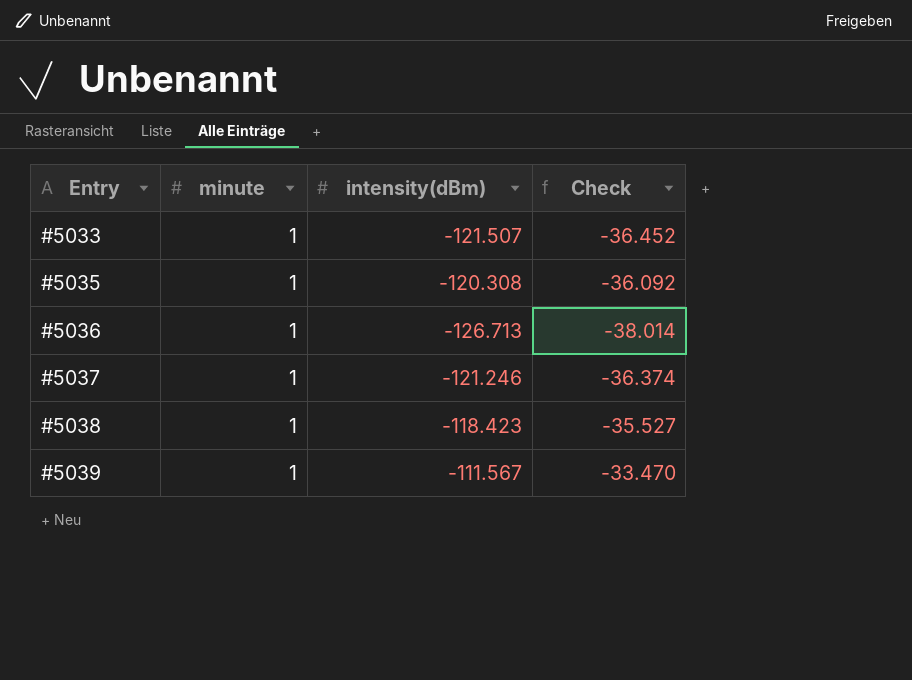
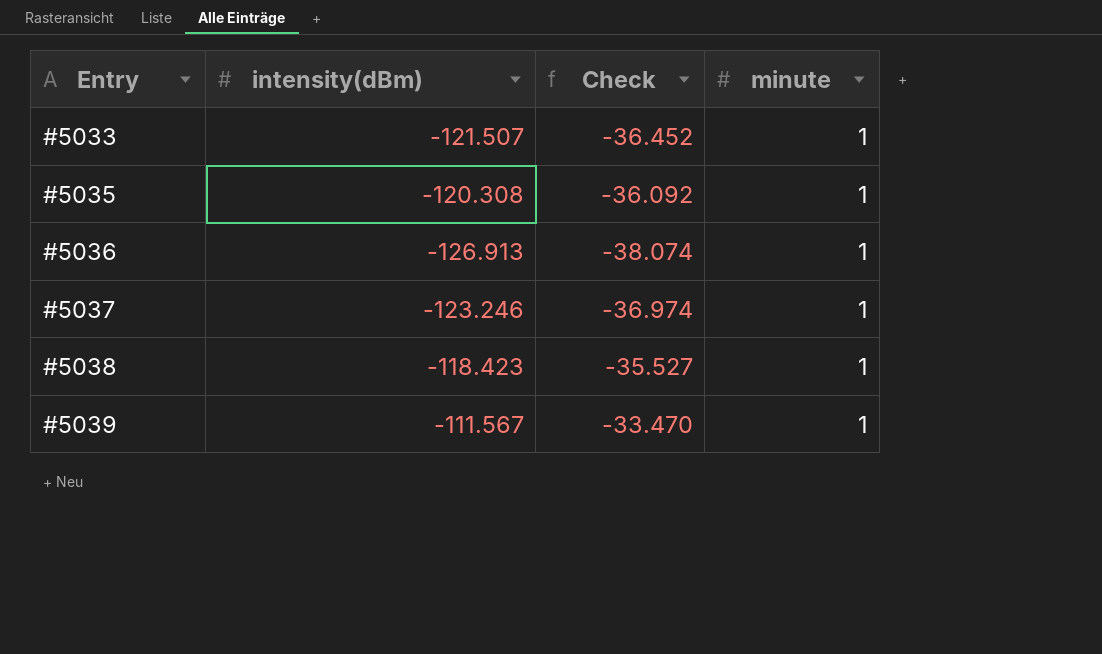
column minute | position: 2 -> 4
#5036 | intensity(dBm): -126.713 -> -126.913
#5036 | Check: -38.014 -> -38.074
#5037 | intensity(dBm): -121.246 -> -123.246
#5037 | Check: -36.374 -> -36.974

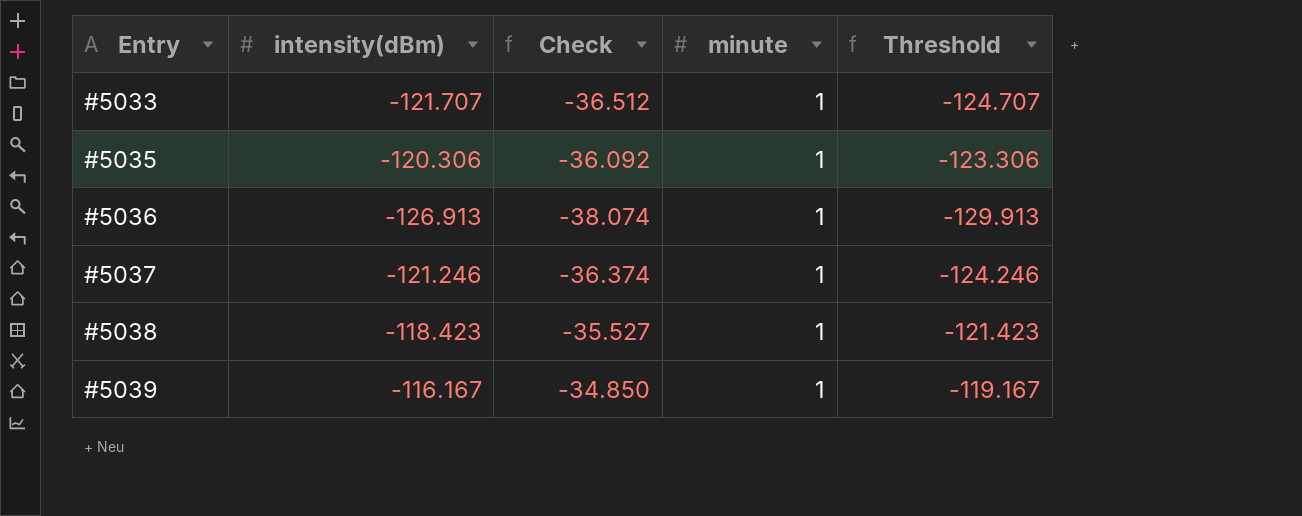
column Threshold | formula: none -> [intensity(dBm)] - 3
#5033 | intensity(dBm): -121.507 -> -121.707
#5033 | Check: -36.452 -> -36.512
#5035 | intensity(dBm): -120.308 -> -120.306
#5037 | intensity(dBm): -123.246 -> -121.246
#5037 | Check: -36.974 -> -36.374
#5039 | intensity(dBm): -111.567 -> -116.167
#5039 | Check: -33.470 -> -34.850

